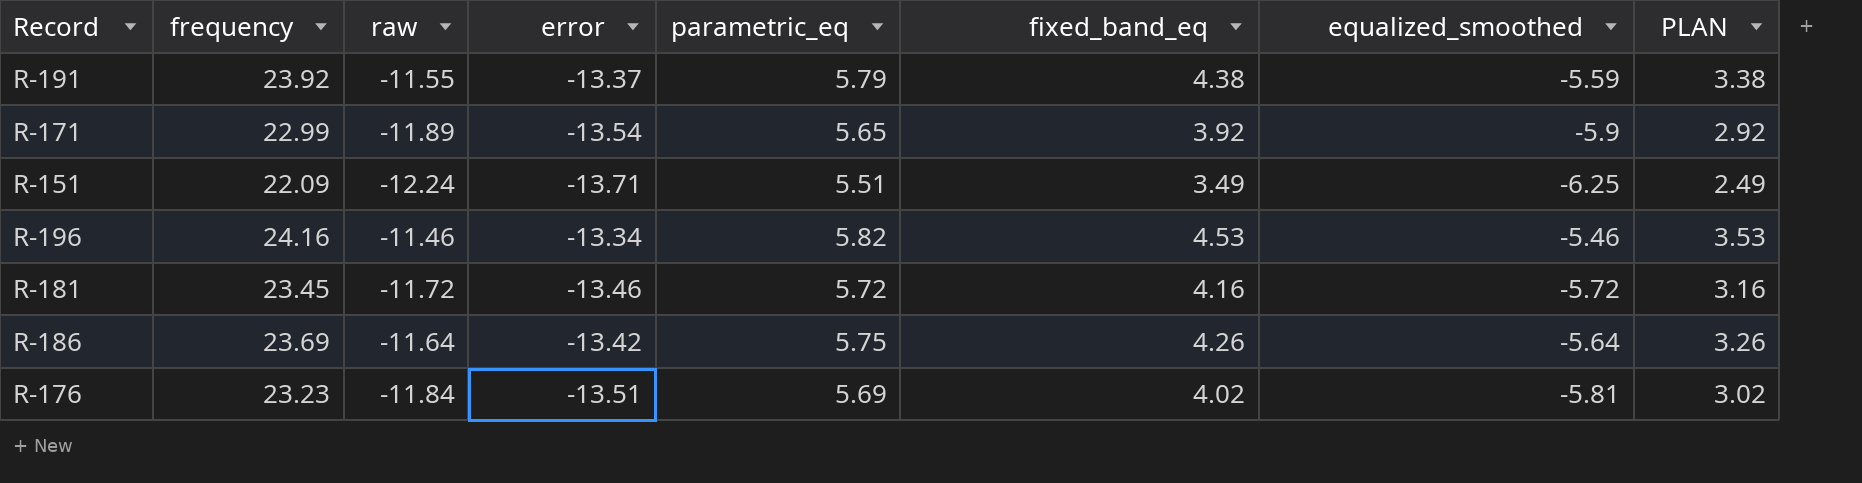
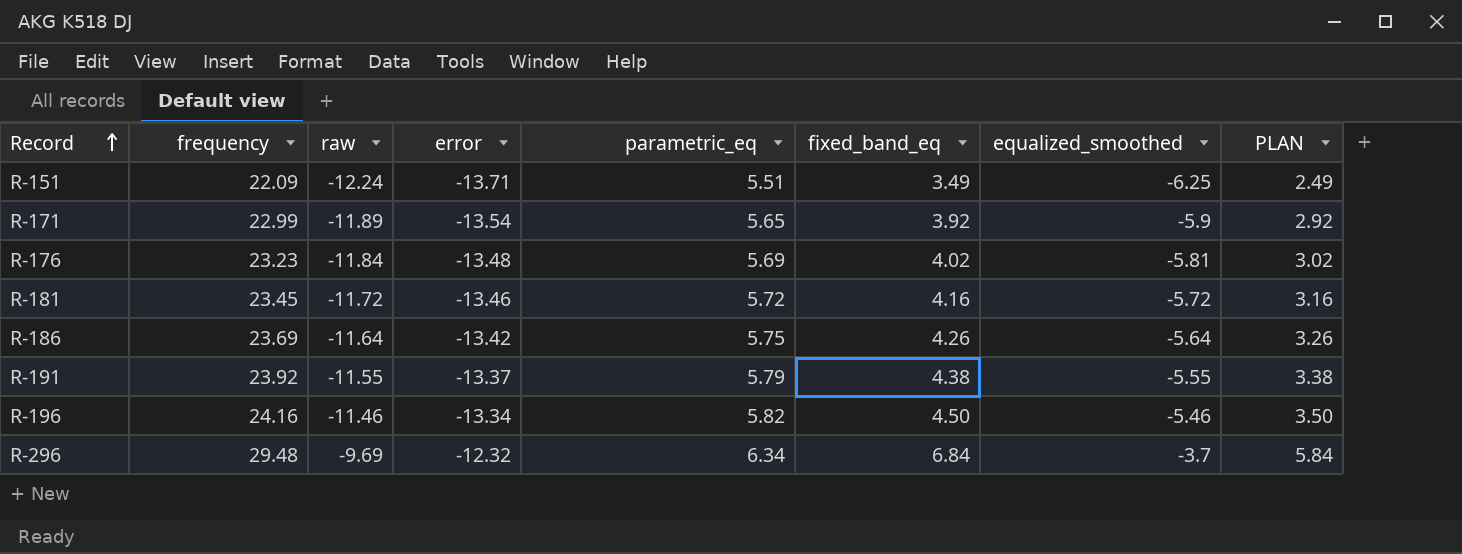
row order: none -> Record ascending
R-176 | error: -13.51 -> -13.48
R-191 | equalized_smoothed: -5.59 -> -5.55
R-196 | fixed_band_eq: 4.53 -> 4.50
R-196 | PLAN: 3.53 -> 3.50
row R-296: none -> 29.48 | -9.69 | -12.32 | 6.34 | 6.84 | -3.7 | 5.84

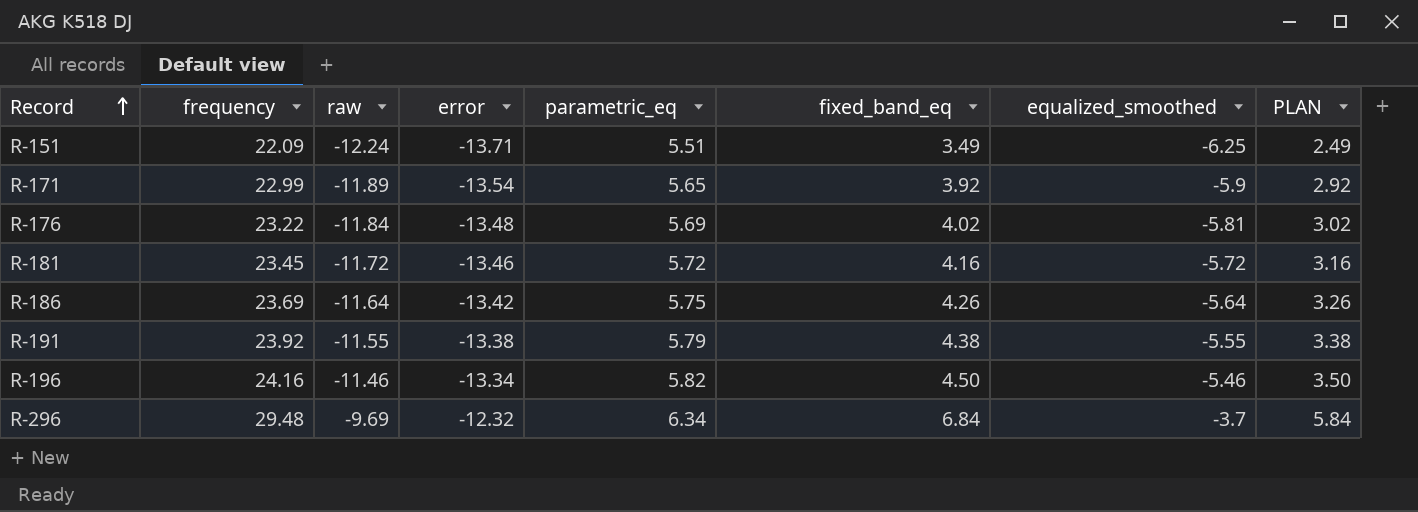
R-176 | frequency: 23.23 -> 23.22
R-191 | error: -13.37 -> -13.38

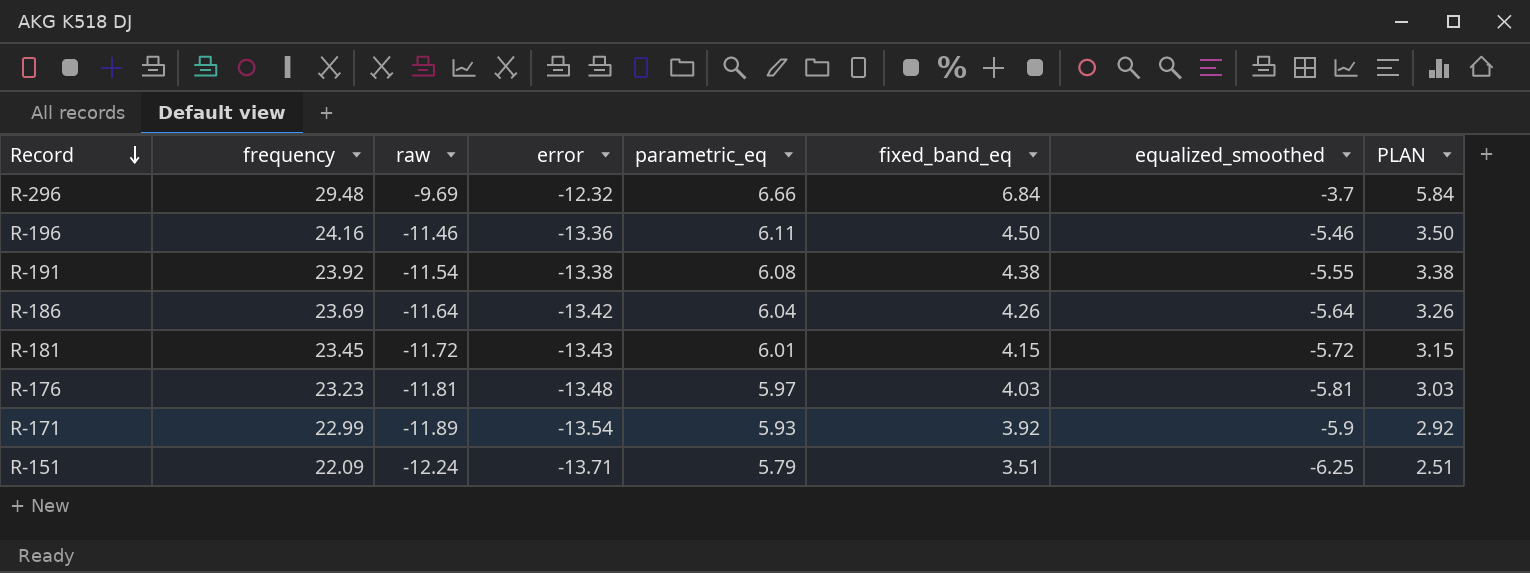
row order: Record ascending -> Record descending
R-296 | parametric_eq: 6.34 -> 6.66
R-196 | error: -13.34 -> -13.36
R-196 | parametric_eq: 5.82 -> 6.11
R-191 | raw: -11.55 -> -11.54
R-191 | parametric_eq: 5.79 -> 6.08
R-186 | parametric_eq: 5.75 -> 6.04
R-181 | error: -13.46 -> -13.43
R-181 | parametric_eq: 5.72 -> 6.01
R-181 | fixed_band_eq: 4.16 -> 4.15
R-181 | PLAN: 3.16 -> 3.15
R-176 | frequency: 23.22 -> 23.23
R-176 | raw: -11.84 -> -11.81
R-176 | parametric_eq: 5.69 -> 5.97
R-176 | fixed_band_eq: 4.02 -> 4.03
R-176 | PLAN: 3.02 -> 3.03
R-171 | parametric_eq: 5.65 -> 5.93
R-151 | parametric_eq: 5.51 -> 5.79
R-151 | fixed_band_eq: 3.49 -> 3.51
R-151 | PLAN: 2.49 -> 2.51

